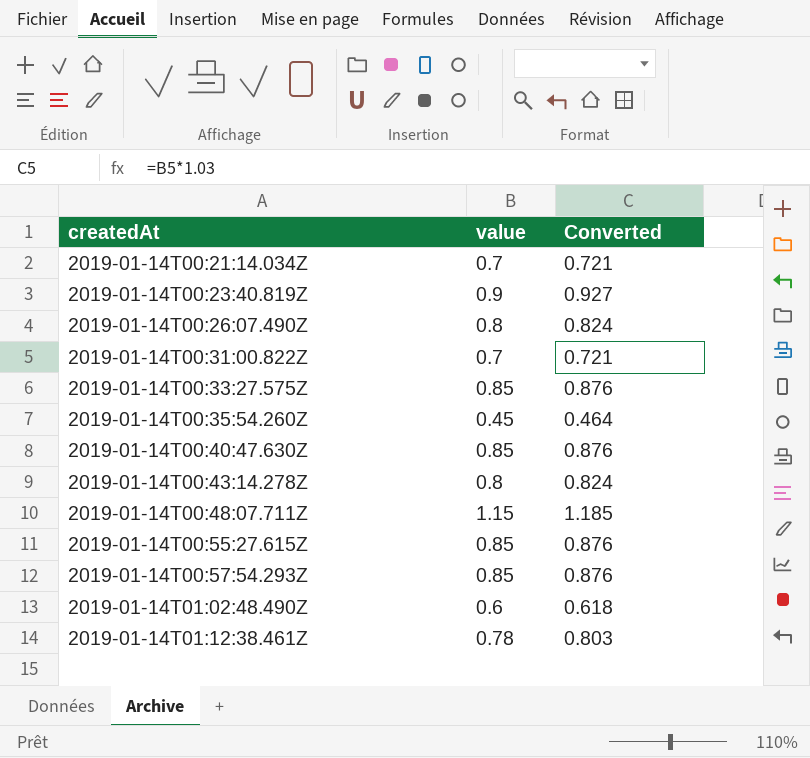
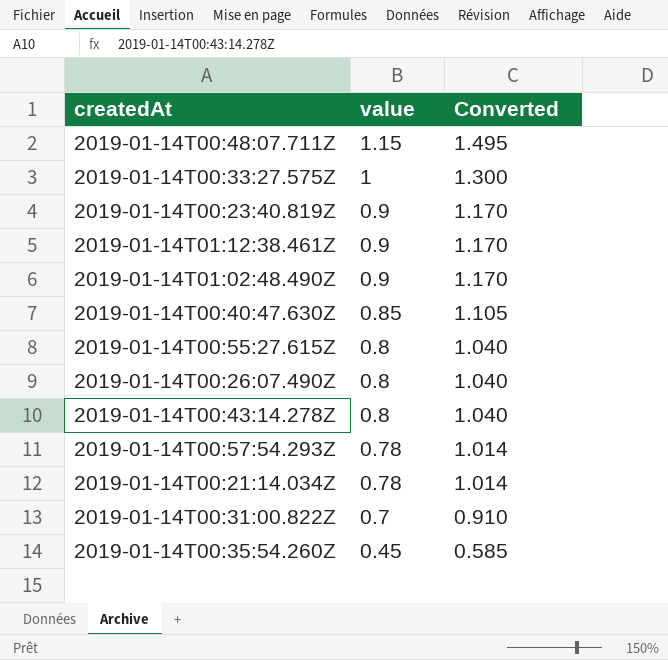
row order: createdAt ascending -> value descending
column Converted | formula: [value] * 1.03 -> [value] * 1.3
2019-01-14T00:33:27.575Z | value: 0.85 -> 1
2019-01-14T01:12:38.461Z | value: 0.78 -> 0.9
2019-01-14T01:02:48.490Z | value: 0.6 -> 0.9
2019-01-14T00:55:27.615Z | value: 0.85 -> 0.8
2019-01-14T00:57:54.293Z | value: 0.85 -> 0.78
2019-01-14T00:21:14.034Z | value: 0.7 -> 0.78

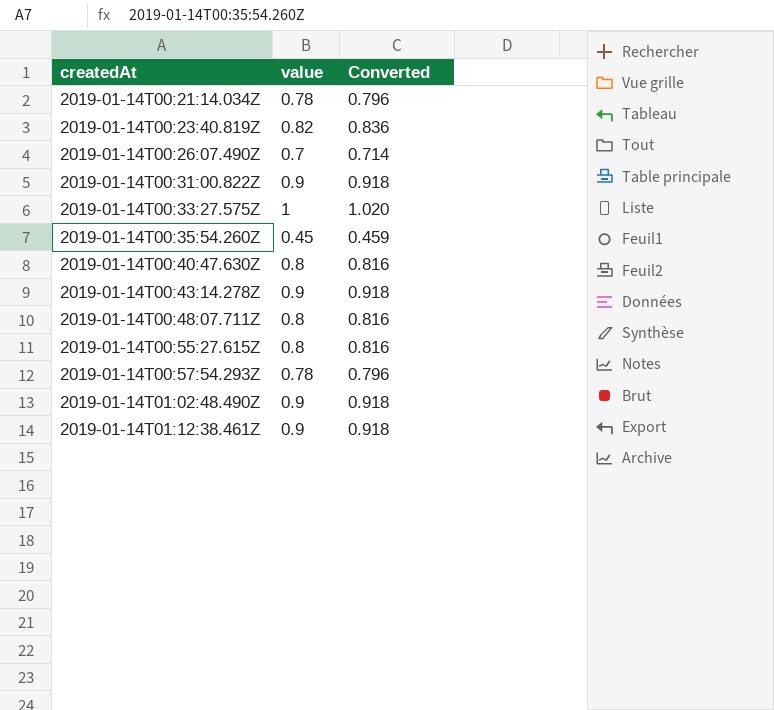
row order: value descending -> createdAt ascending
column Converted | formula: [value] * 1.3 -> [value] * 1.02
2019-01-14T00:23:40.819Z | value: 0.9 -> 0.82
2019-01-14T00:26:07.490Z | value: 0.8 -> 0.7
2019-01-14T00:31:00.822Z | value: 0.7 -> 0.9
2019-01-14T00:40:47.630Z | value: 0.85 -> 0.8
2019-01-14T00:43:14.278Z | value: 0.8 -> 0.9
2019-01-14T00:48:07.711Z | value: 1.15 -> 0.8

